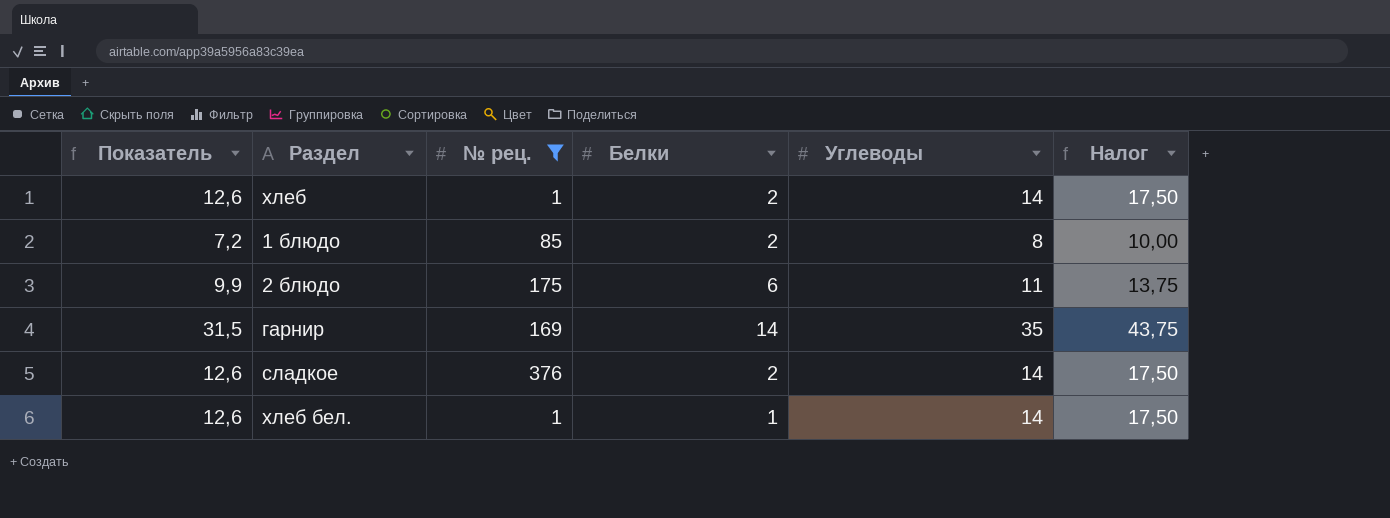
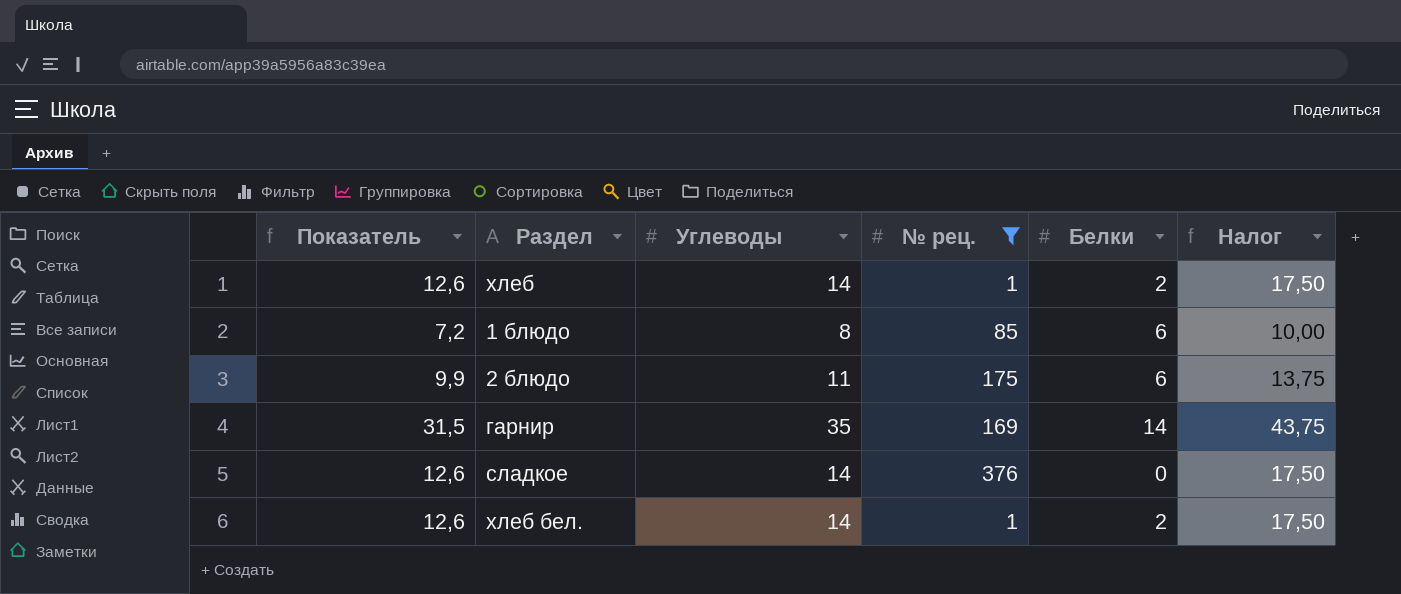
column Углеводы | position: 5 -> 3
1 блюдо | Белки: 2 -> 6
сладкое | Белки: 2 -> 0
хлеб бел. | Белки: 1 -> 2

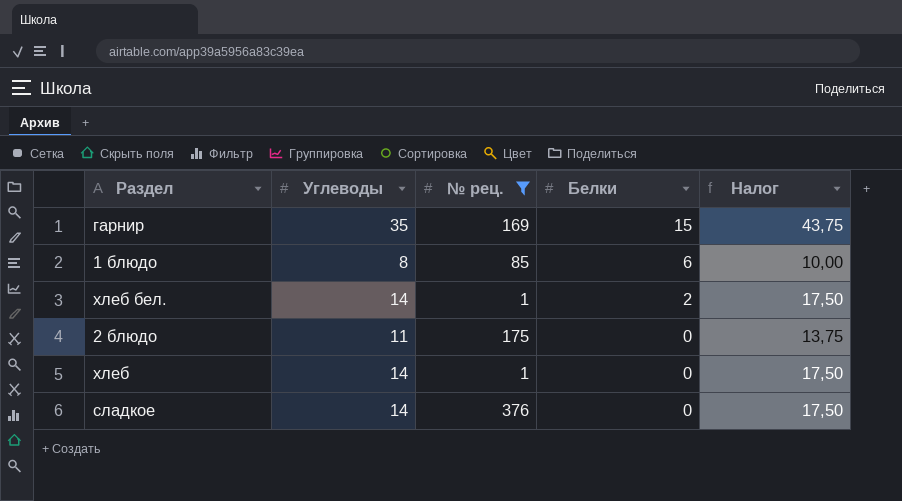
row order: none -> Белки descending
column Показатель | formula: [Углеводы] * 0,9 -> none
гарнир | Белки: 14 -> 15
2 блюдо | Белки: 6 -> 0
хлеб | Белки: 2 -> 0

